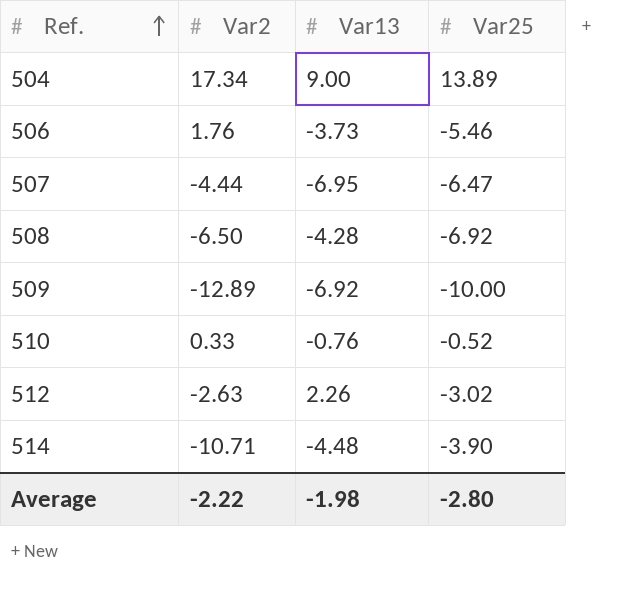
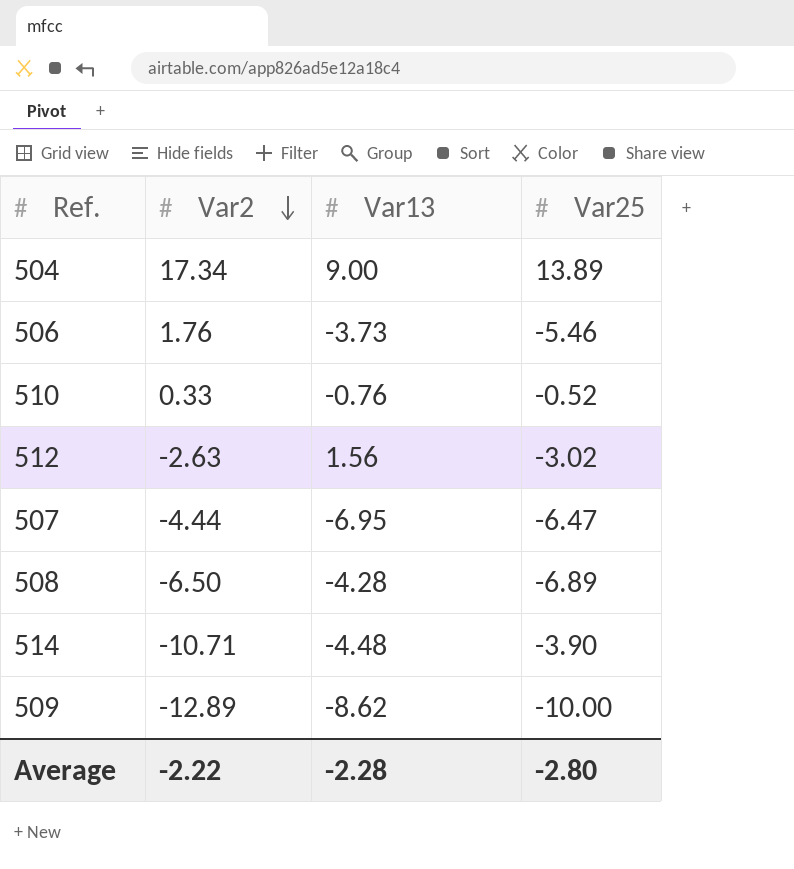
row order: Ref. ascending -> Var2 descending
512 | Var13: 2.26 -> 1.56
508 | Var25: -6.92 -> -6.89
509 | Var13: -6.92 -> -8.62
Average | Var13: -1.98 -> -2.28

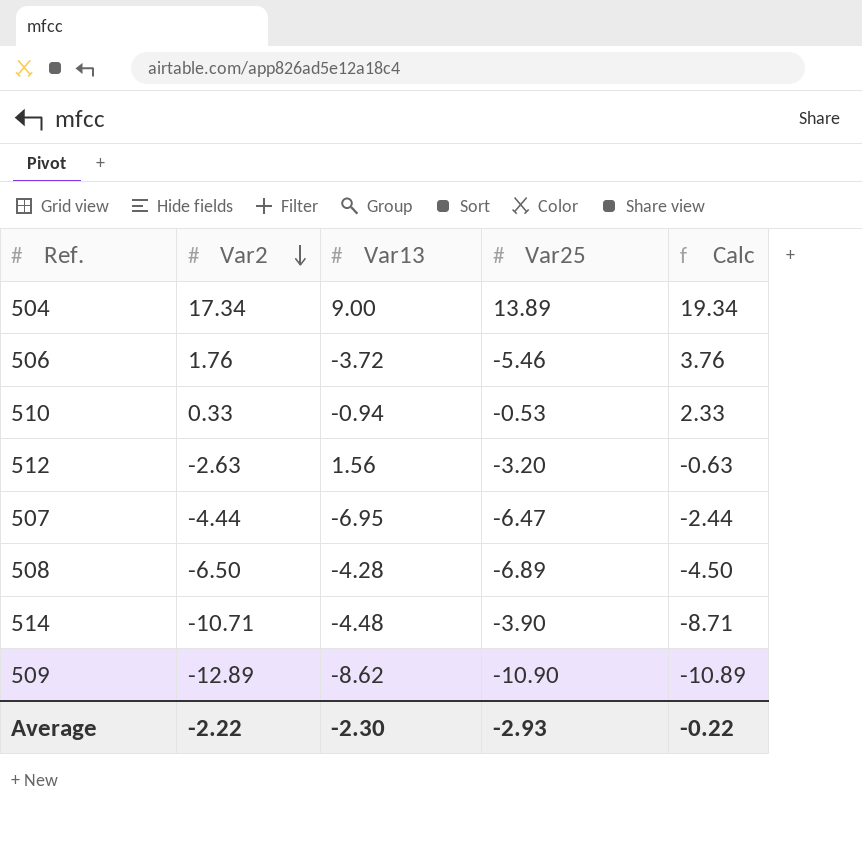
column Calc | formula: none -> [Var2] + 2
506 | Var13: -3.73 -> -3.72
510 | Var13: -0.76 -> -0.94
510 | Var25: -0.52 -> -0.53
512 | Var25: -3.02 -> -3.20
509 | Var25: -10.00 -> -10.90
Average | Var13: -2.28 -> -2.30
Average | Var25: -2.80 -> -2.93

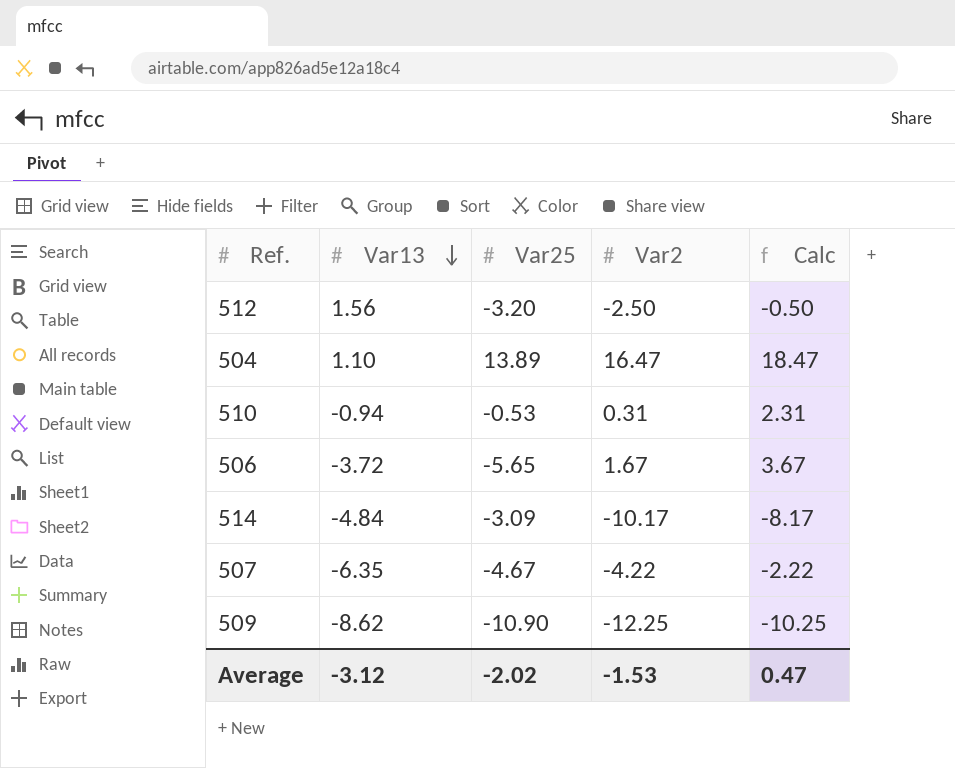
row order: Var2 descending -> Var13 descending
column Var2 | position: 2 -> 4
row 508: -6.50 | -4.28 | -6.89 | -4.50 -> none
512 | Var2: -2.63 -> -2.50
512 | Calc: -0.63 -> -0.50
504 | Var13: 9.00 -> 1.10
504 | Var2: 17.34 -> 16.47
504 | Calc: 19.34 -> 18.47
510 | Var2: 0.33 -> 0.31
510 | Calc: 2.33 -> 2.31
506 | Var25: -5.46 -> -5.65
506 | Var2: 1.76 -> 1.67
506 | Calc: 3.76 -> 3.67
514 | Var13: -4.48 -> -4.84
514 | Var25: -3.90 -> -3.09
514 | Var2: -10.71 -> -10.17
514 | Calc: -8.71 -> -8.17
507 | Var13: -6.95 -> -6.35
507 | Var25: -6.47 -> -4.67
507 | Var2: -4.44 -> -4.22
507 | Calc: -2.44 -> -2.22
509 | Var2: -12.89 -> -12.25
509 | Calc: -10.89 -> -10.25
Average | Var13: -2.30 -> -3.12
Average | Var25: -2.93 -> -2.02
Average | Var2: -2.22 -> -1.53
Average | Calc: -0.22 -> 0.47

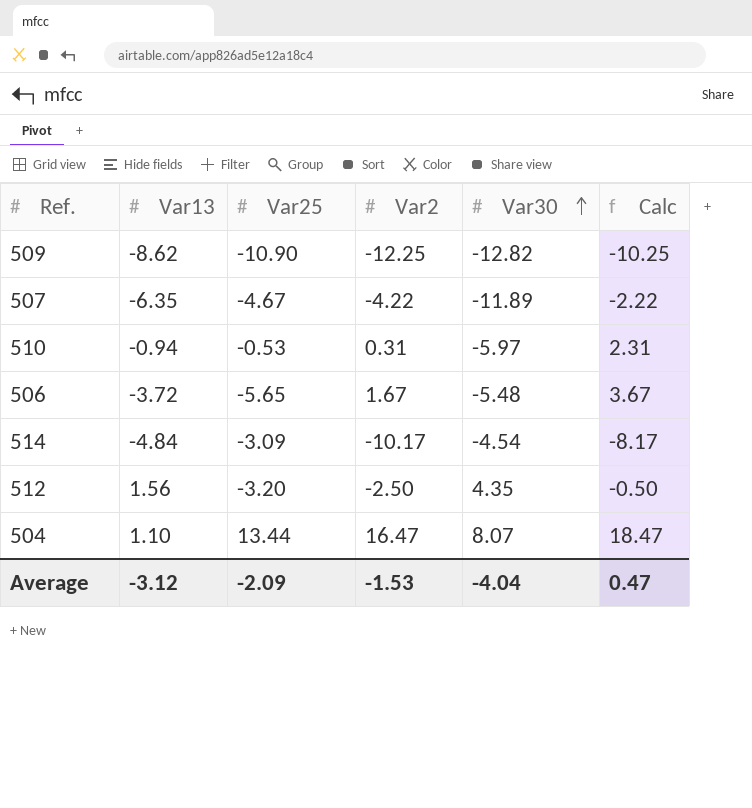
row order: Var13 descending -> Var30 ascending
column Var30 | position: none -> 5
504 | Var25: 13.89 -> 13.44
Average | Var25: -2.02 -> -2.09

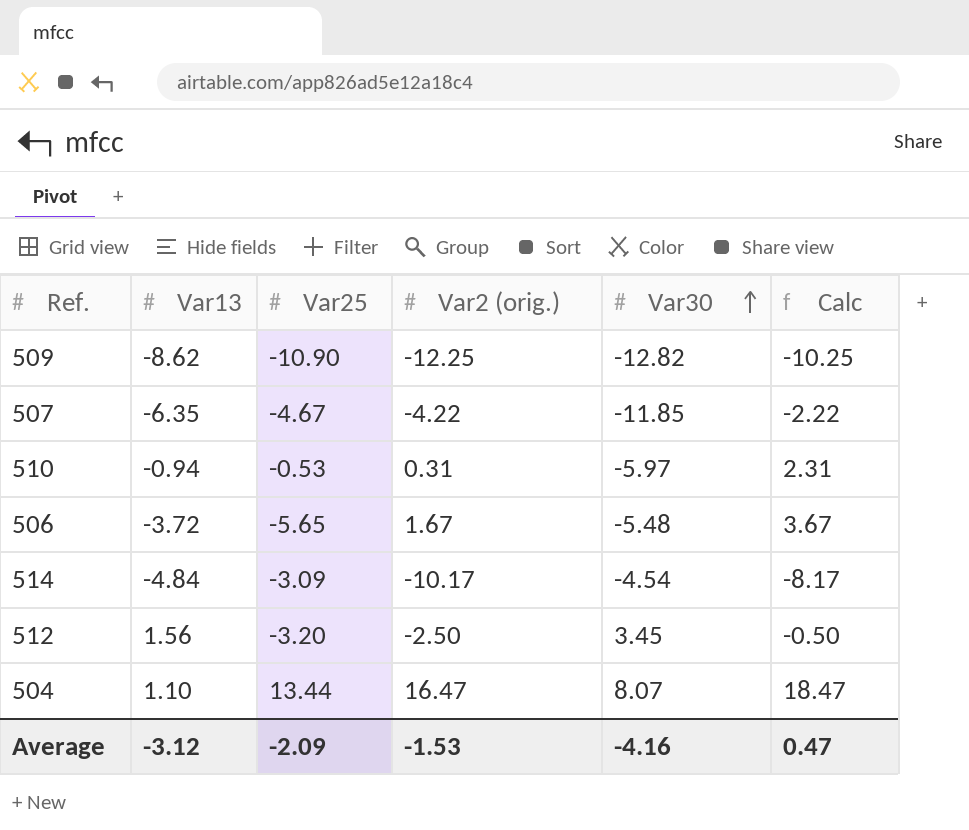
column name: Var2 -> Var2 (orig.)
507 | Var30: -11.89 -> -11.85
512 | Var30: 4.35 -> 3.45
Average | Var30: -4.04 -> -4.16

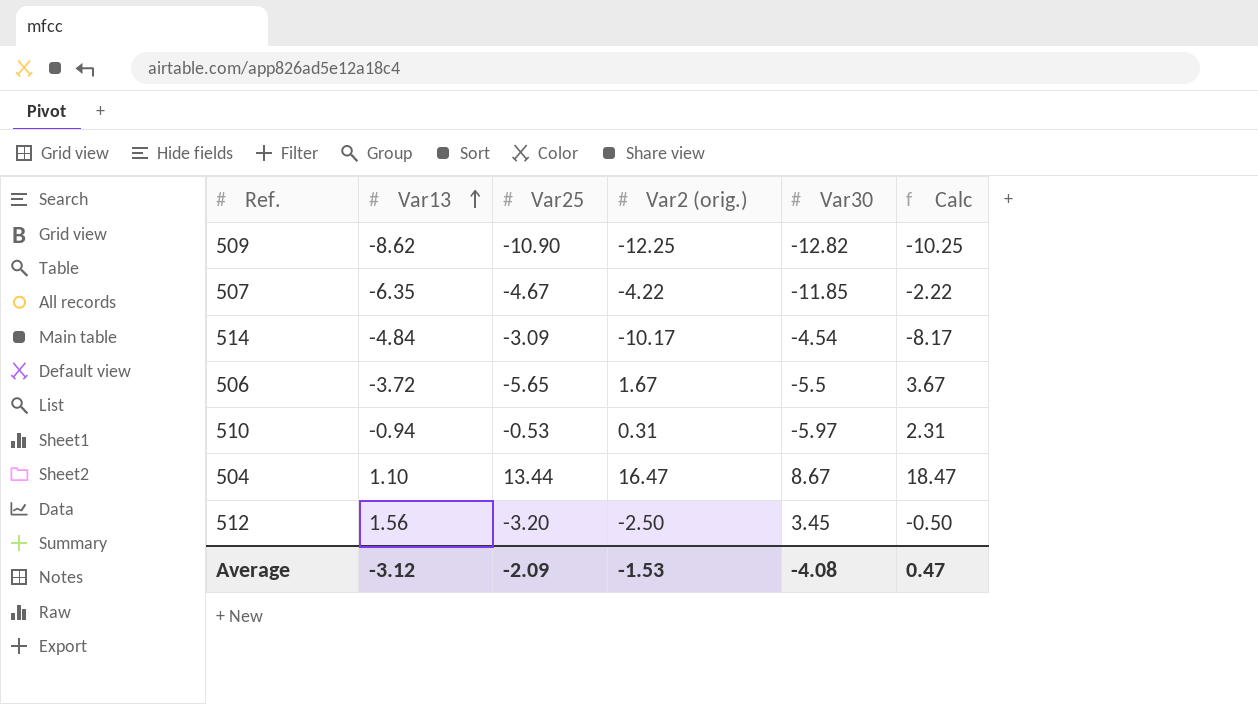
row order: Var30 ascending -> Var13 ascending
506 | Var30: -5.48 -> -5.5
504 | Var30: 8.07 -> 8.67
Average | Var30: -4.16 -> -4.08

